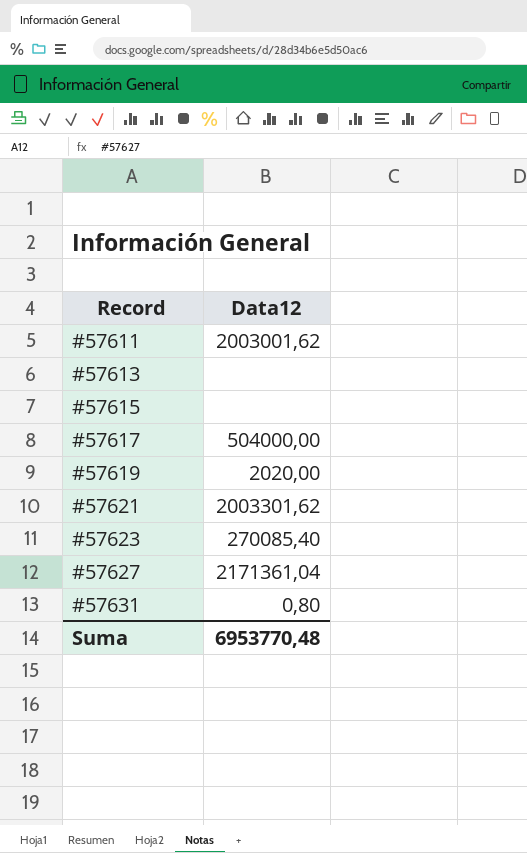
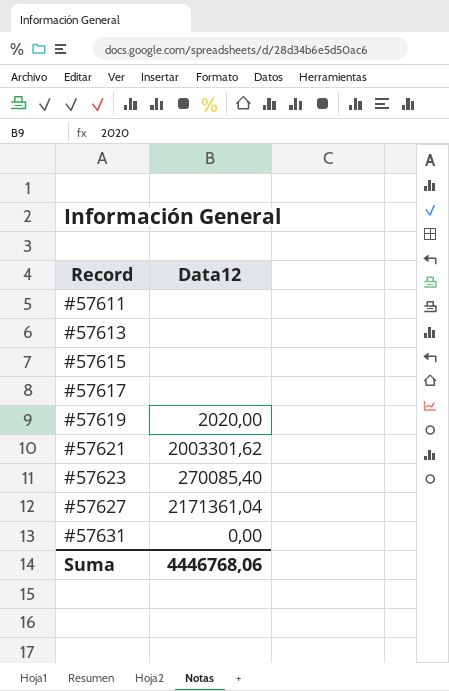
#57611 | Data12: 2003001,62 -> none
#57617 | Data12: 504000,00 -> none
#57631 | Data12: 0,80 -> 0,00
Suma | Data12: 6953770,48 -> 4446768,06

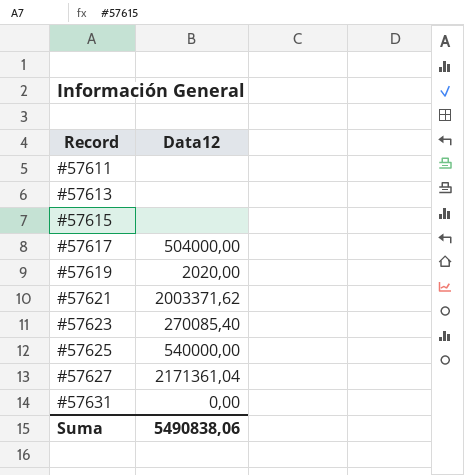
#57617 | Data12: none -> 504000,00
#57621 | Data12: 2003301,62 -> 2003371,62
row #57625: none -> 540000,00
Suma | Data12: 4446768,06 -> 5490838,06

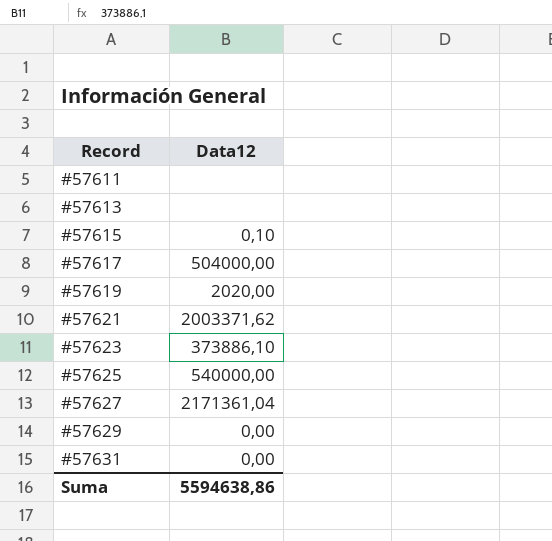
#57615 | Data12: none -> 0,10
#57623 | Data12: 270085,40 -> 373886,10
row #57629: none -> 0,00
Suma | Data12: 5490838,06 -> 5594638,86

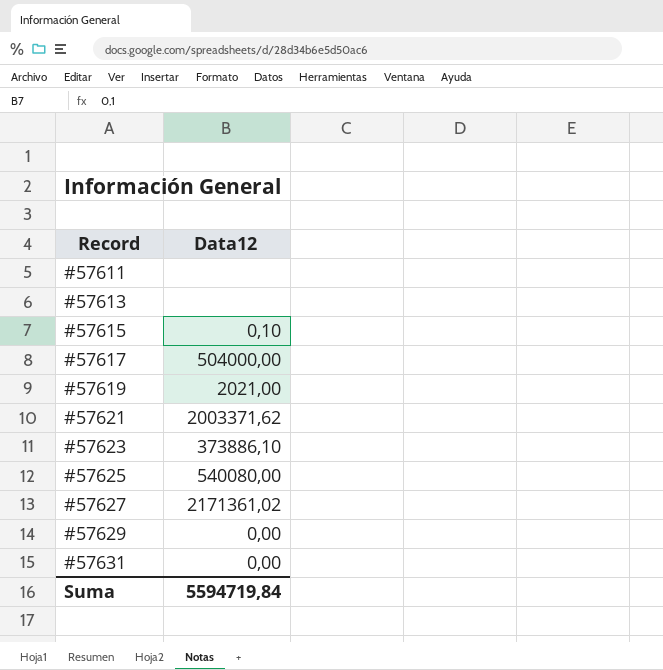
#57619 | Data12: 2020,00 -> 2021,00
#57625 | Data12: 540000,00 -> 540080,00
#57627 | Data12: 2171361,04 -> 2171361,02
Suma | Data12: 5594638,86 -> 5594719,84

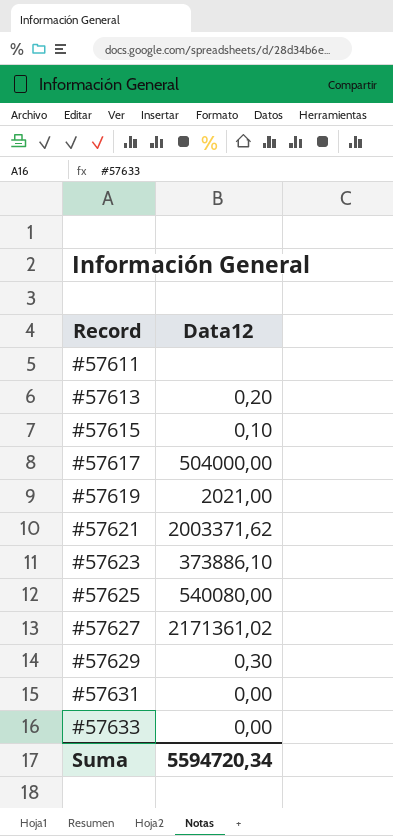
#57613 | Data12: none -> 0,20
#57629 | Data12: 0,00 -> 0,30
row #57633: none -> 0,00
Suma | Data12: 5594719,84 -> 5594720,34

